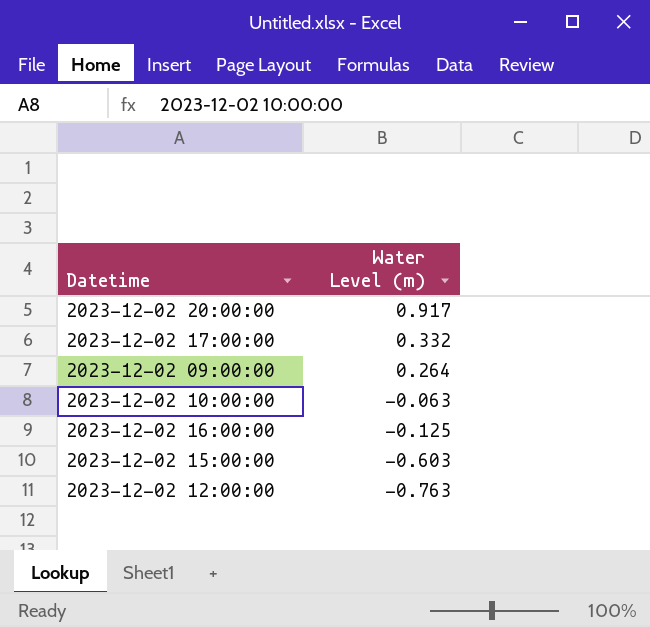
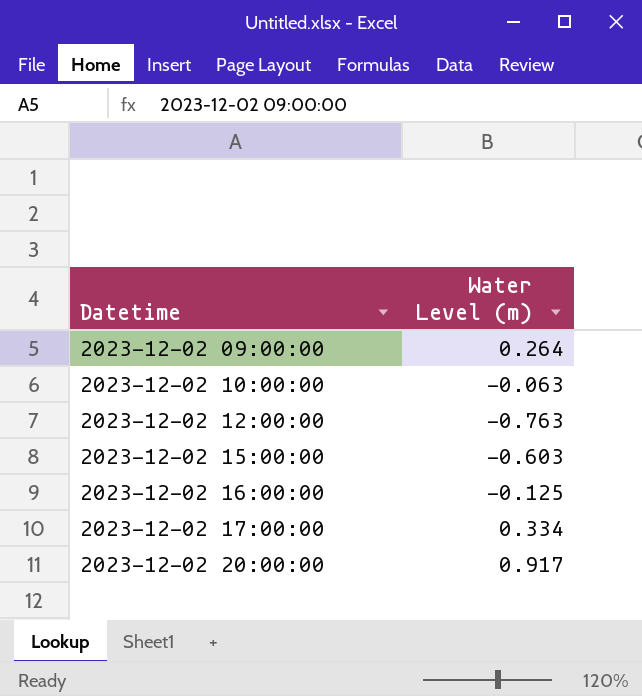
row order: Water Level (m) descending -> Datetime ascending
2023-12-02 17:00:00 | Water Level (m): 0.332 -> 0.334

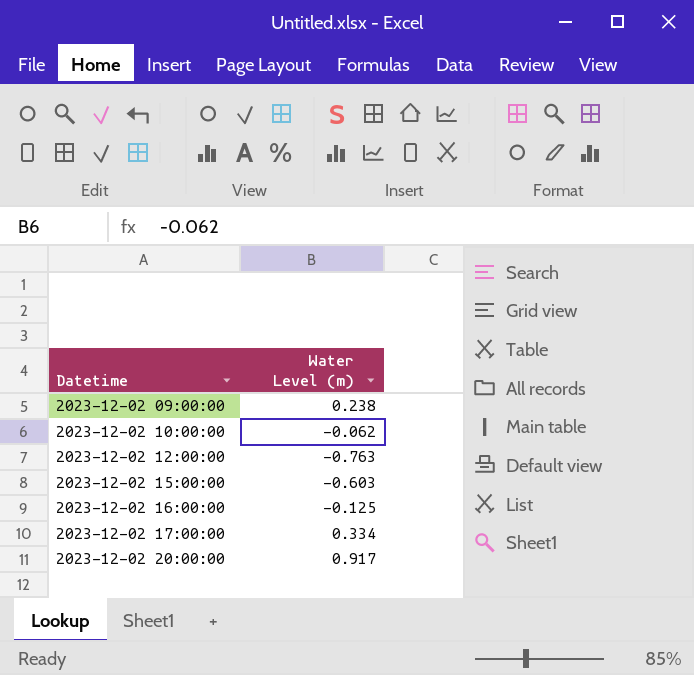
2023-12-02 09:00:00 | Water Level (m): 0.264 -> 0.238
2023-12-02 10:00:00 | Water Level (m): -0.063 -> -0.062

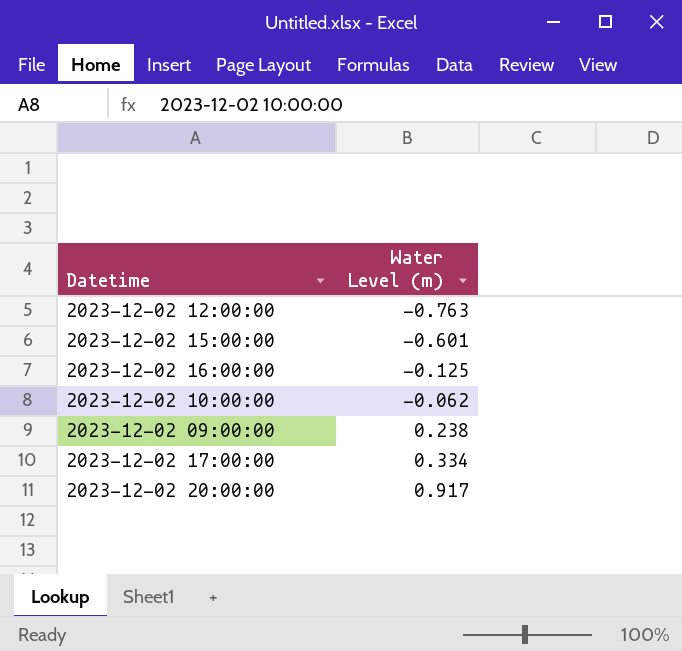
row order: Datetime ascending -> Water Level (m) ascending
2023-12-02 15:00:00 | Water Level (m): -0.603 -> -0.601

